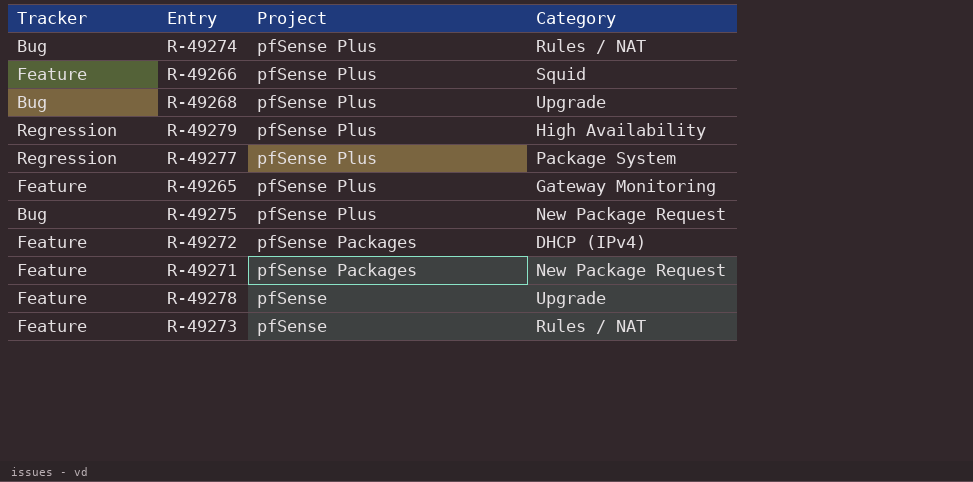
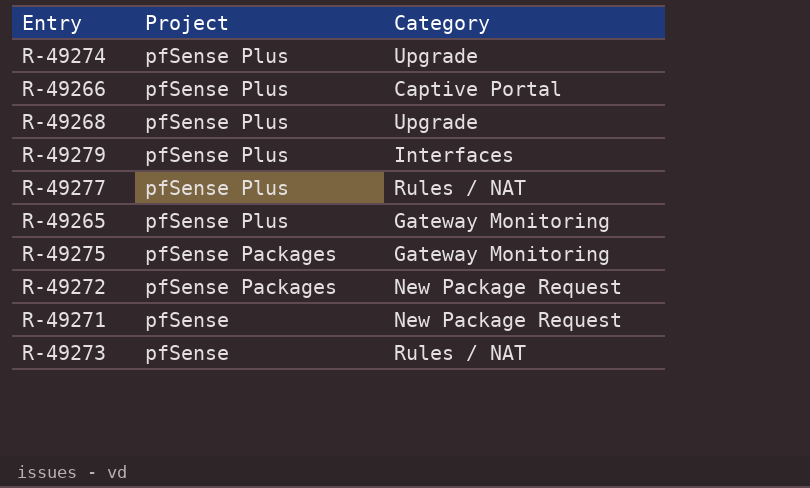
column Tracker | position: 1 -> none
row R-49278: Feature | pfSense | Upgrade -> none
R-49274 | Category: Rules / NAT -> Upgrade
R-49266 | Category: Squid -> Captive Portal
R-49279 | Category: High Availability -> Interfaces
R-49277 | Category: Package System -> Rules / NAT
R-49275 | Project: pfSense Plus -> pfSense Packages
R-49275 | Category: New Package Request -> Gateway Monitoring
R-49272 | Category: DHCP (IPv4) -> New Package Request
R-49271 | Project: pfSense Packages -> pfSense

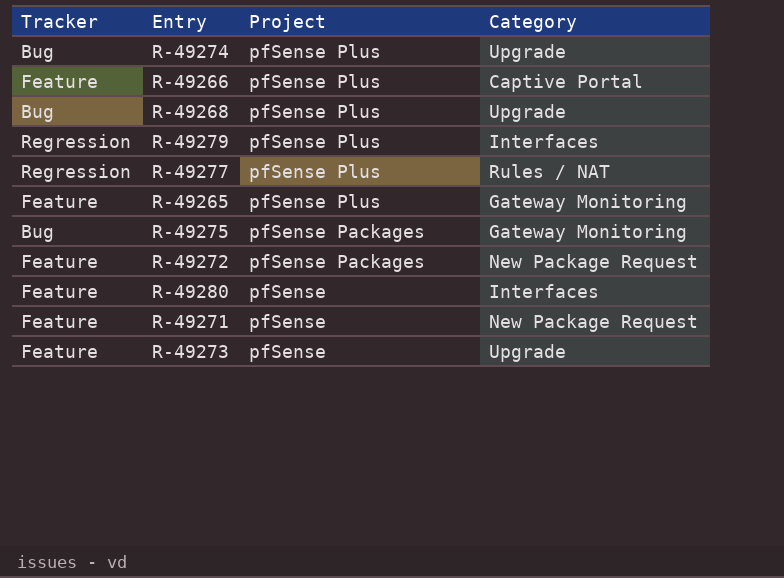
column Tracker | position: none -> 1
row R-49280: none -> Feature | pfSense | Interfaces
R-49273 | Category: Rules / NAT -> Upgrade

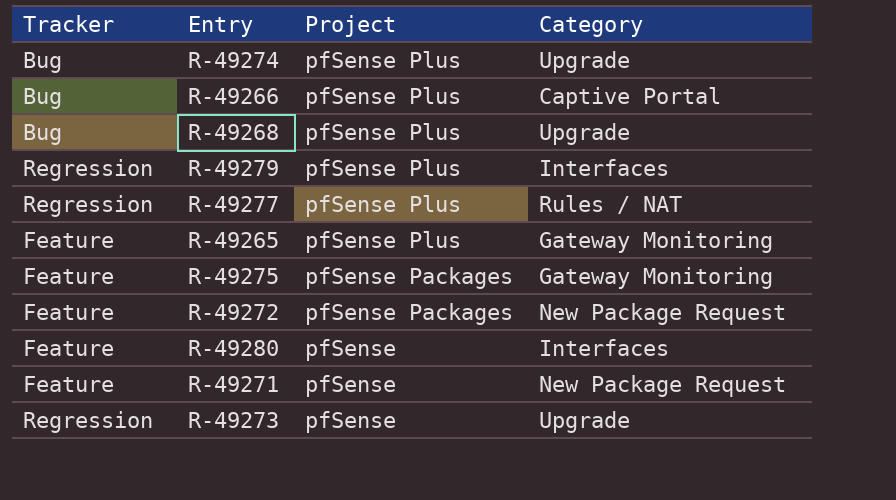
R-49266 | Tracker: Feature -> Bug
R-49275 | Tracker: Bug -> Feature
R-49273 | Tracker: Feature -> Regression

